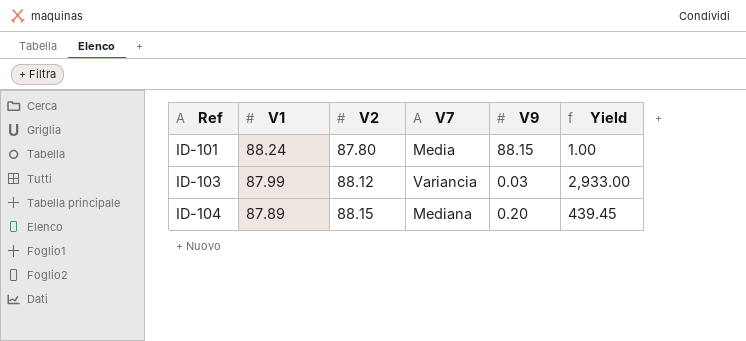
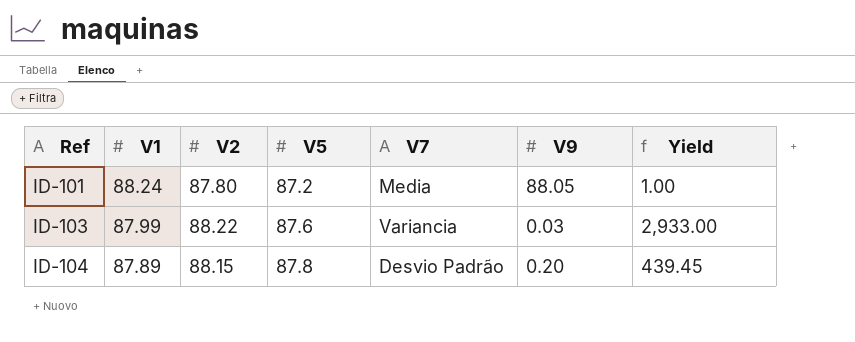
column V5 | position: none -> 4
ID-101 | V9: 88.15 -> 88.05
ID-103 | V2: 88.12 -> 88.22
ID-104 | V7: Mediana -> Desvio Padrão

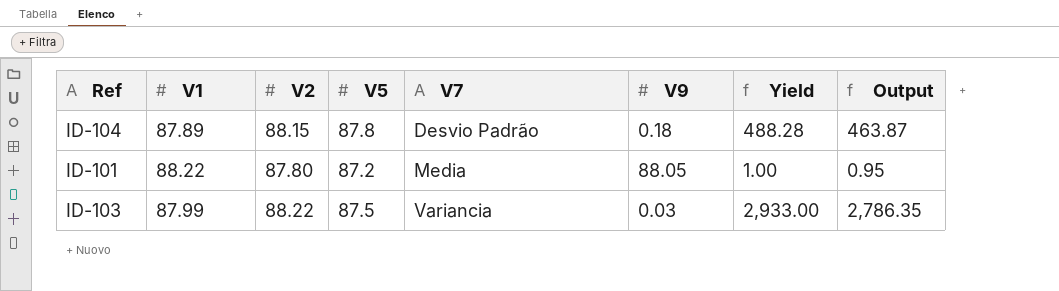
row order: Ref ascending -> V7 ascending
column Output | formula: none -> [Yield] * 0.95
ID-104 | V9: 0.20 -> 0.18
ID-104 | Yield: 439.45 -> 488.28
ID-101 | V1: 88.24 -> 88.22
ID-103 | V5: 87.6 -> 87.5

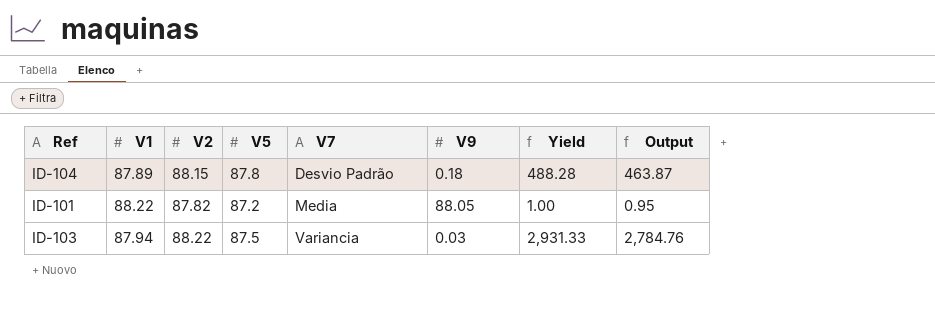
ID-101 | V2: 87.80 -> 87.82
ID-103 | V1: 87.99 -> 87.94
ID-103 | Yield: 2,933.00 -> 2,931.33
ID-103 | Output: 2,786.35 -> 2,784.76

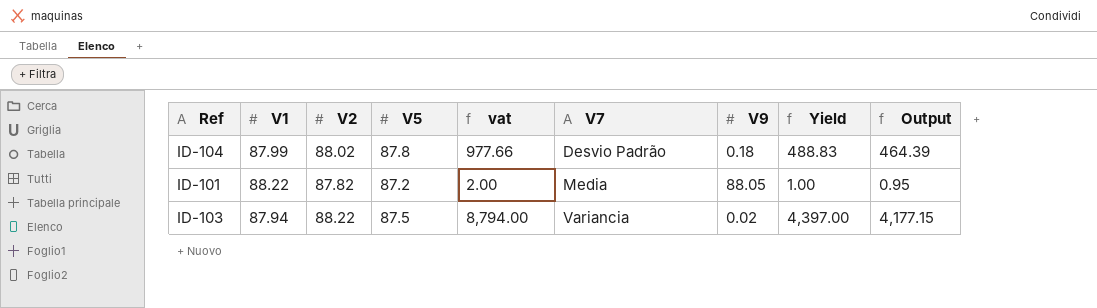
column vat | formula: none -> [Yield] * 2
ID-104 | V1: 87.89 -> 87.99
ID-104 | V2: 88.15 -> 88.02
ID-104 | Yield: 488.28 -> 488.83
ID-104 | Output: 463.87 -> 464.39
ID-103 | V9: 0.03 -> 0.02
ID-103 | Yield: 2,931.33 -> 4,397.00
ID-103 | Output: 2,784.76 -> 4,177.15

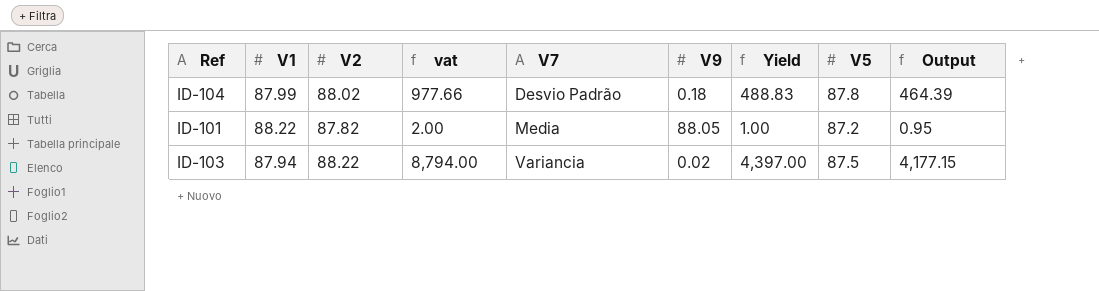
column V5 | position: 4 -> 8

